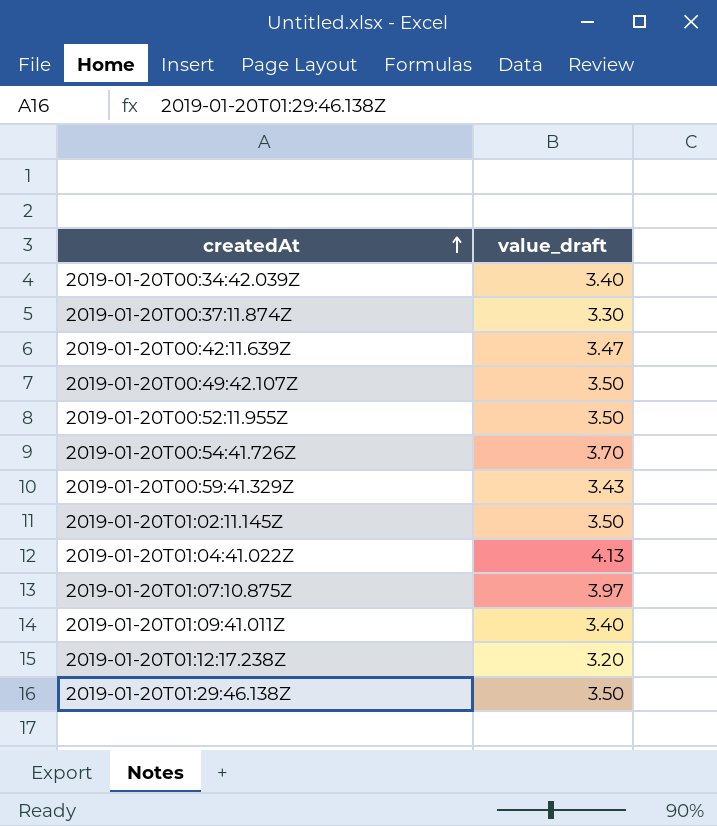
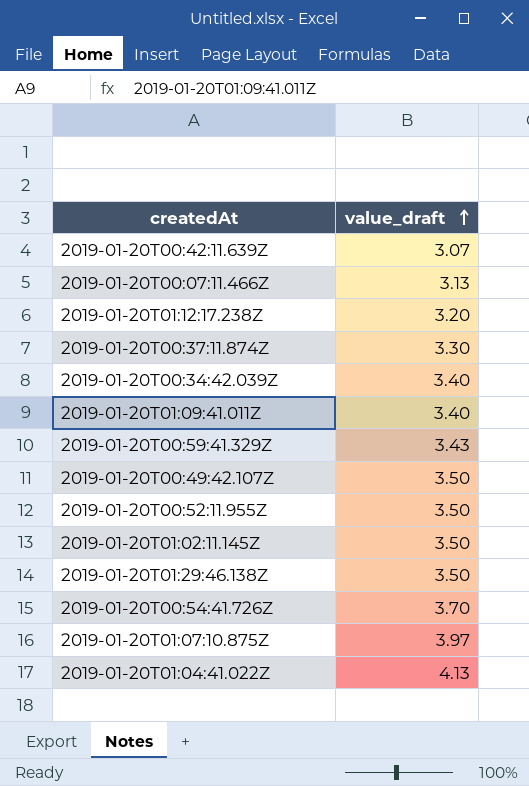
row order: createdAt ascending -> value_draft ascending
2019-01-20T00:42:11.639Z | value_draft: 3.47 -> 3.07
row 2019-01-20T00:07:11.466Z: none -> 3.13

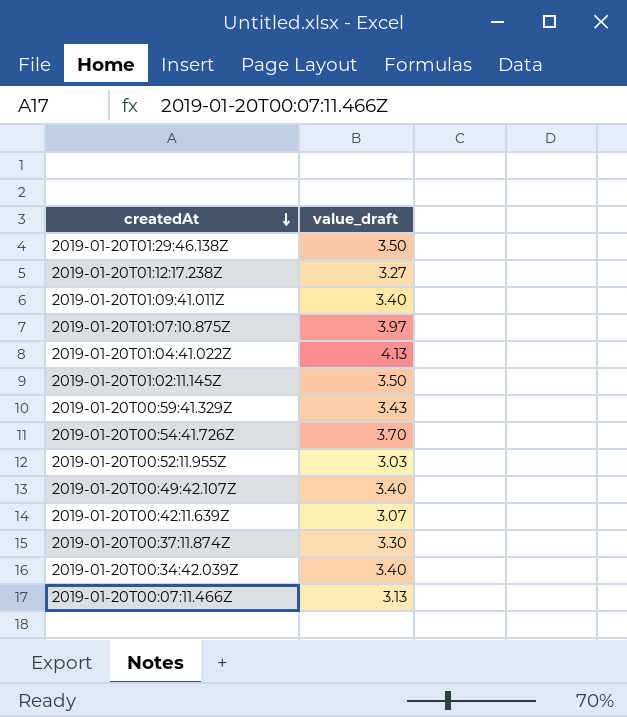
row order: value_draft ascending -> createdAt descending
2019-01-20T01:12:17.238Z | value_draft: 3.20 -> 3.27
2019-01-20T00:52:11.955Z | value_draft: 3.50 -> 3.03
2019-01-20T00:49:42.107Z | value_draft: 3.50 -> 3.40

